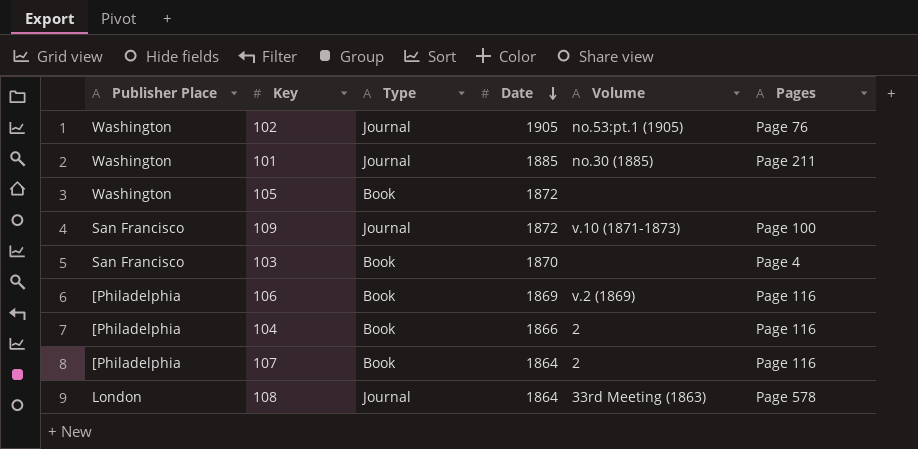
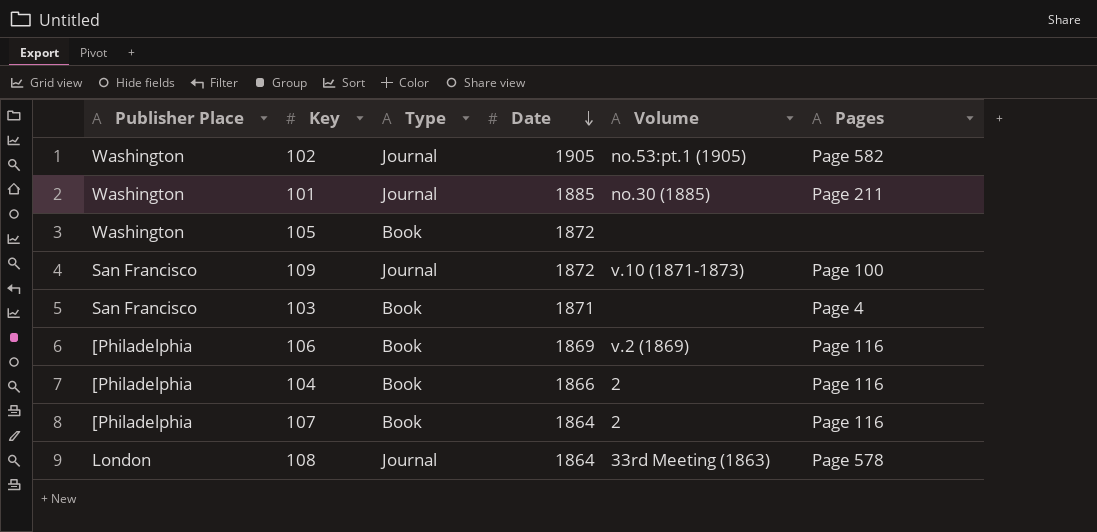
102 | Pages: Page 76 -> Page 582
103 | Date: 1870 -> 1871

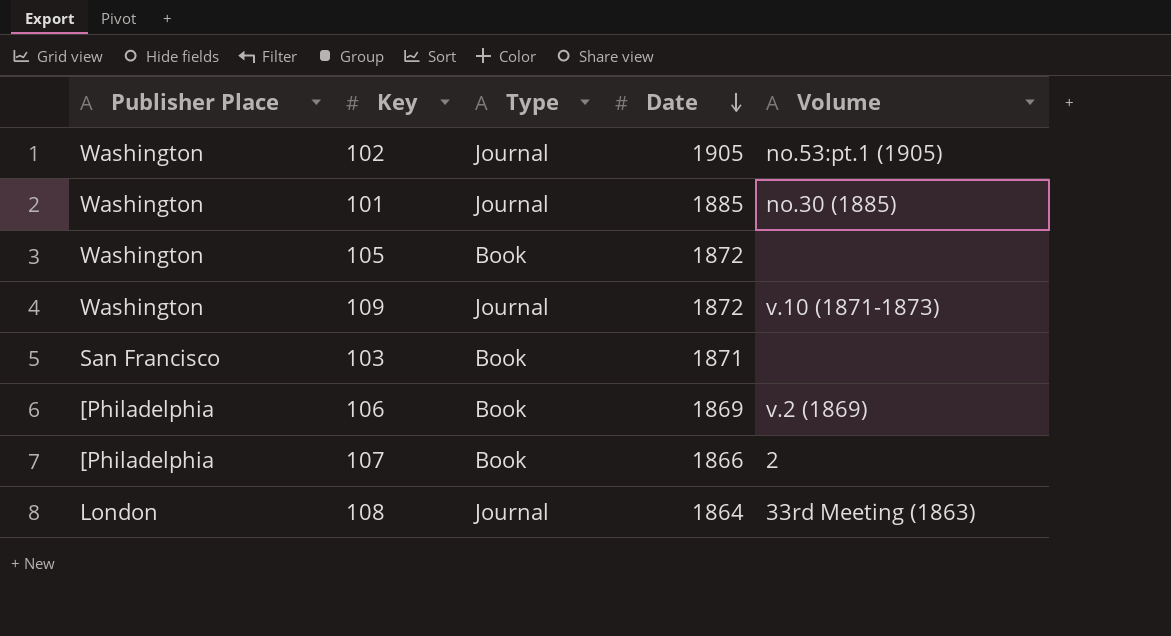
column Pages | position: 6 -> none
row 104: [Philadelphia | Book | 1866 | 2 | Page 116 -> none
109 | Publisher Place: San Francisco -> Washington
107 | Date: 1864 -> 1866

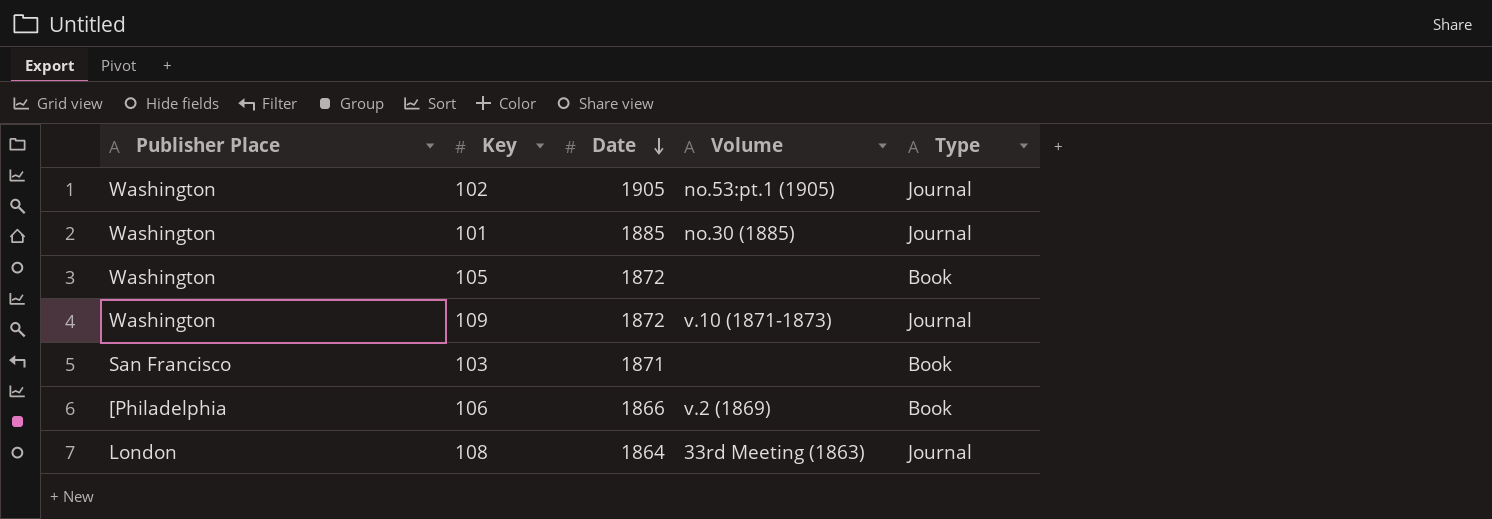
column Type | position: 3 -> 5
row 107: [Philadelphia | Book | 1866 | 2 -> none
106 | Date: 1869 -> 1866

